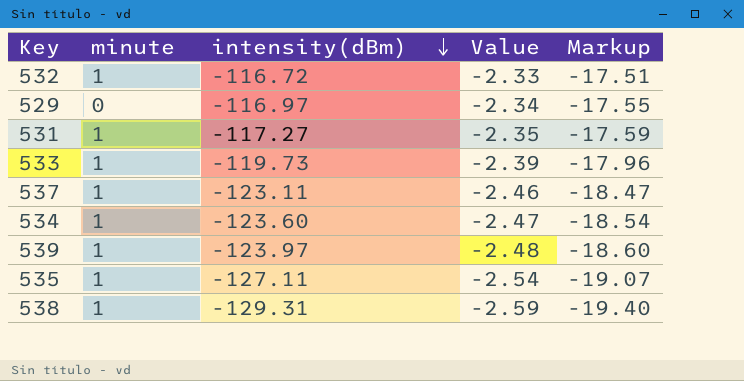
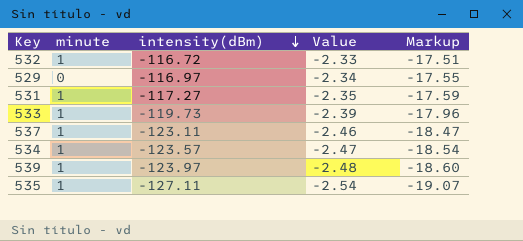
row 538: 1 | -129.31 | -2.59 | -19.40 -> none
534 | intensity(dBm): -123.60 -> -123.57

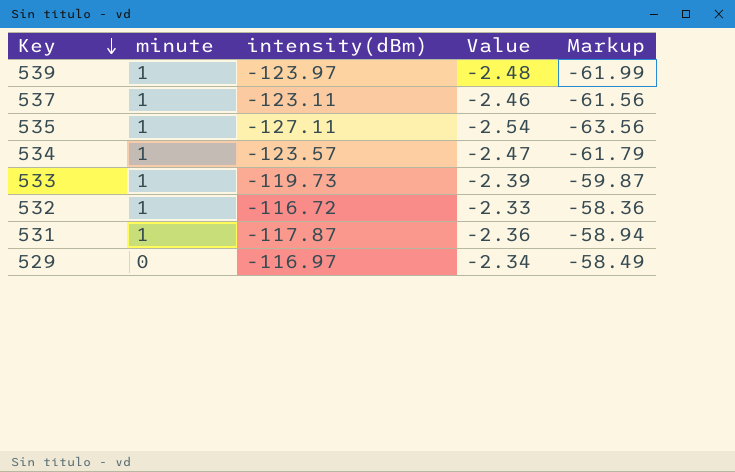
row order: intensity(dBm) descending -> Key descending
column Markup | formula: [intensity(dBm)] * 0.15 -> [intensity(dBm)] * 0.5
531 | intensity(dBm): -117.27 -> -117.87
531 | Value: -2.35 -> -2.36

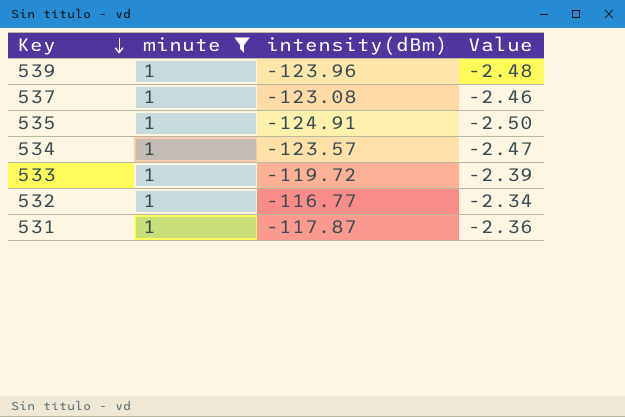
filter: none -> minute = 1
column Markup | formula: [intensity(dBm)] * 0.5 -> none
539 | intensity(dBm): -123.97 -> -123.96
537 | intensity(dBm): -123.11 -> -123.08
535 | intensity(dBm): -127.11 -> -124.91
535 | Value: -2.54 -> -2.50
533 | intensity(dBm): -119.73 -> -119.72
532 | intensity(dBm): -116.72 -> -116.77
532 | Value: -2.33 -> -2.34

